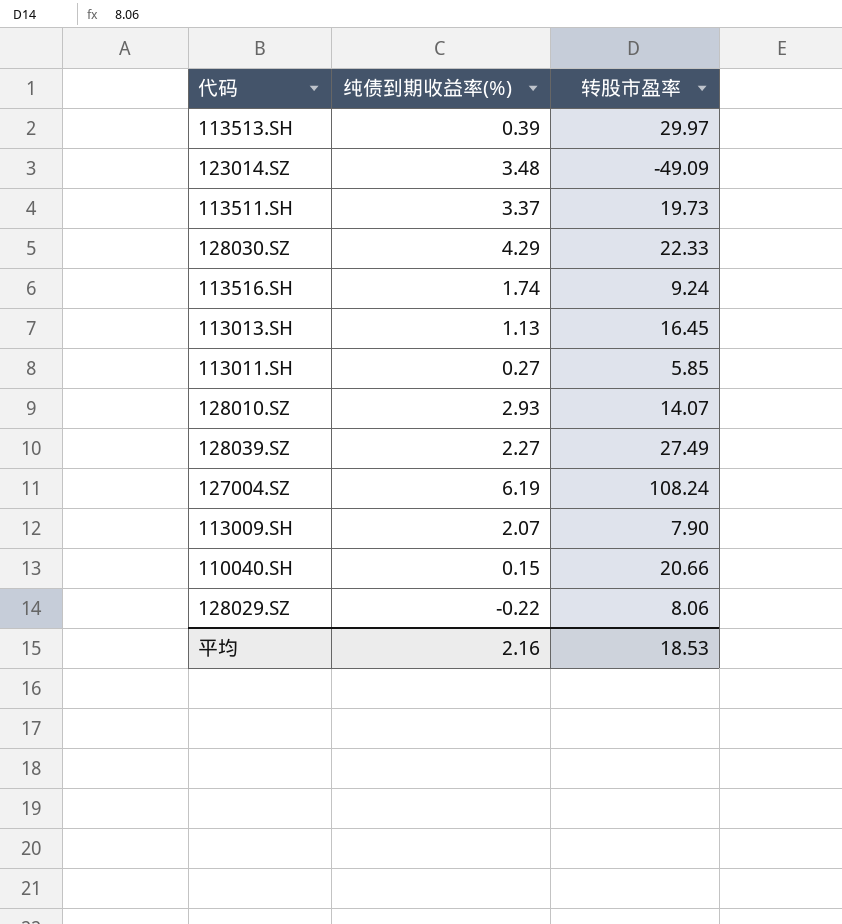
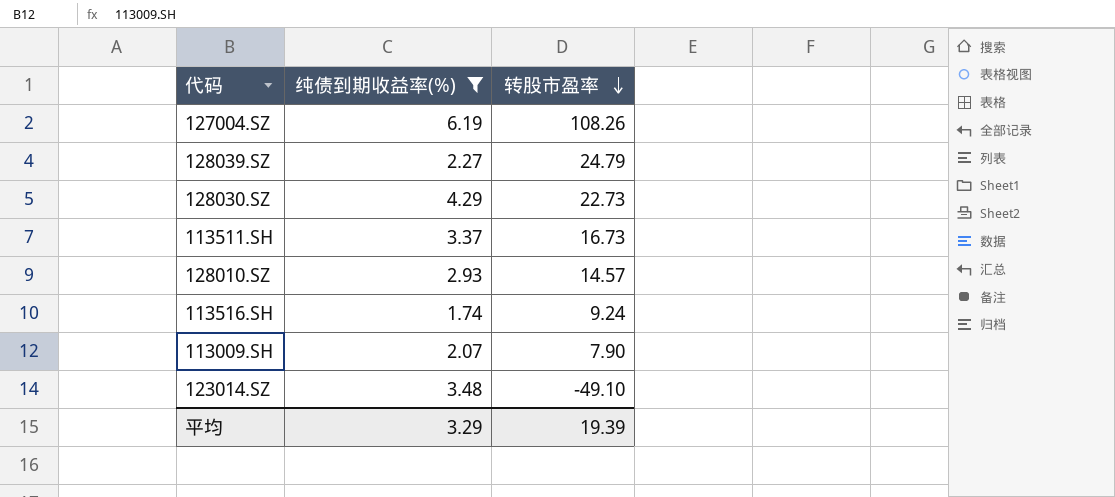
filter: none -> 纯债到期收益率(%) >= 1.74
row order: none -> 转股市盈率 descending
127004.SZ | 转股市盈率: 108.24 -> 108.26
128039.SZ | 转股市盈率: 27.49 -> 24.79
128030.SZ | 转股市盈率: 22.33 -> 22.73
113511.SH | 转股市盈率: 19.73 -> 16.73
128010.SZ | 转股市盈率: 14.07 -> 14.57
123014.SZ | 转股市盈率: -49.09 -> -49.10
平均 | 纯债到期收益率(%): 2.16 -> 3.29
平均 | 转股市盈率: 18.53 -> 19.39

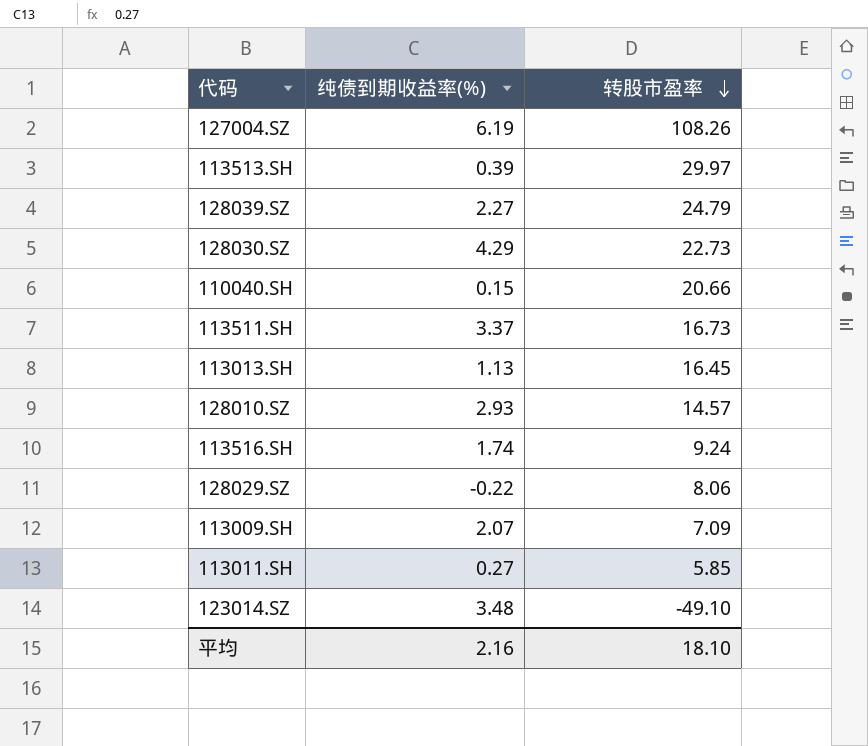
filter: 纯债到期收益率(%) >= 1.74 -> none
113009.SH | 转股市盈率: 7.90 -> 7.09
平均 | 纯债到期收益率(%): 3.29 -> 2.16
平均 | 转股市盈率: 19.39 -> 18.10

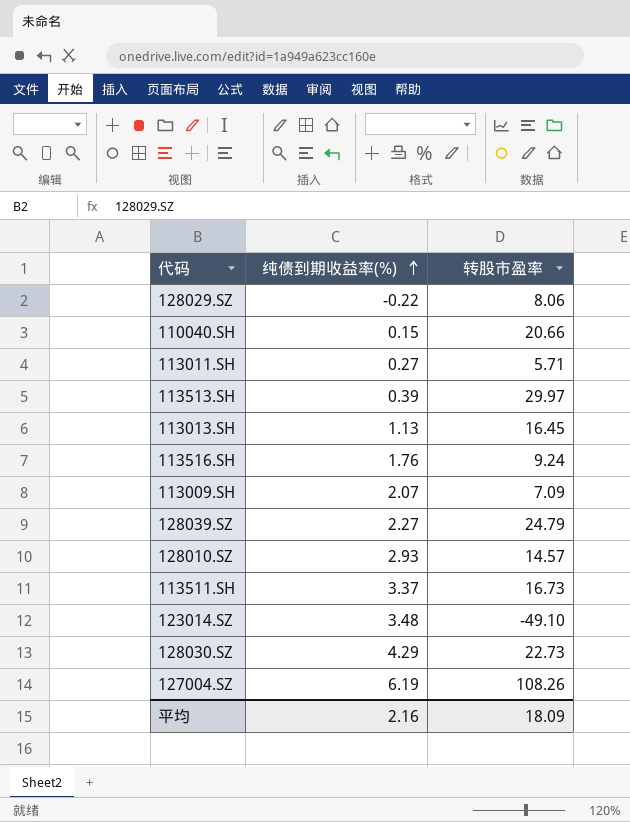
row order: 转股市盈率 descending -> 纯债到期收益率(%) ascending
113011.SH | 转股市盈率: 5.85 -> 5.71
113516.SH | 纯债到期收益率(%): 1.74 -> 1.76
平均 | 转股市盈率: 18.10 -> 18.09

